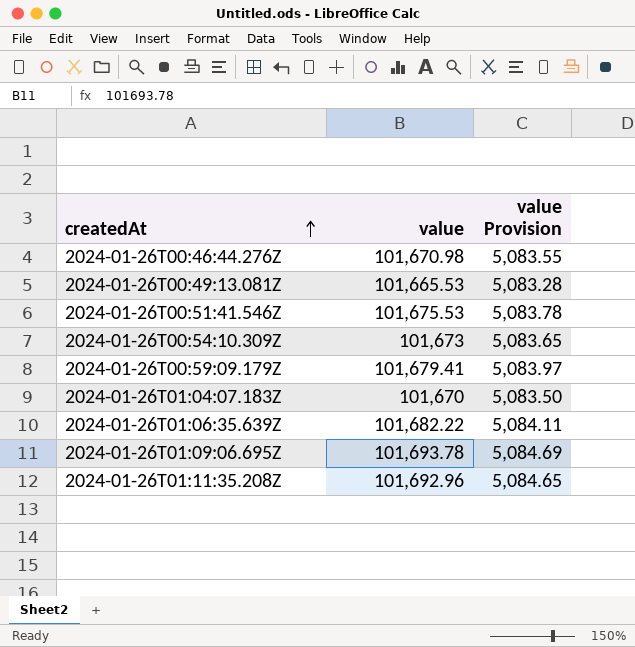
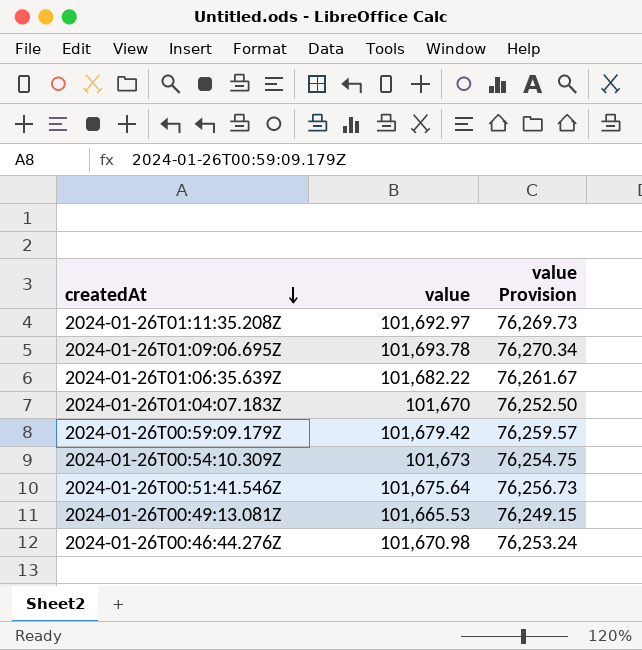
row order: createdAt ascending -> createdAt descending
column value Provision | formula: [value] * 0.05 -> [value] * 0.75
2024-01-26T01:11:35.208Z | value: 101,692.96 -> 101,692.97
2024-01-26T00:59:09.179Z | value: 101,679.41 -> 101,679.42
2024-01-26T00:51:41.546Z | value: 101,675.53 -> 101,675.64

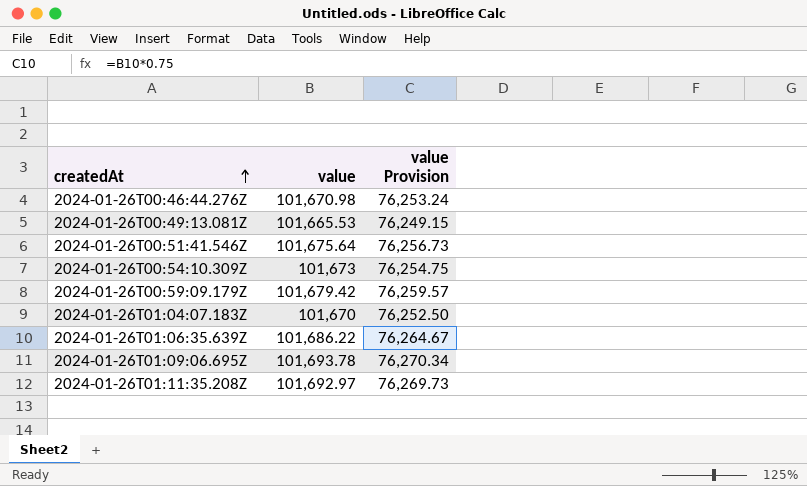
row order: createdAt descending -> createdAt ascending
2024-01-26T01:06:35.639Z | value: 101,682.22 -> 101,686.22
2024-01-26T01:06:35.639Z | value Provision: 76,261.67 -> 76,264.67

